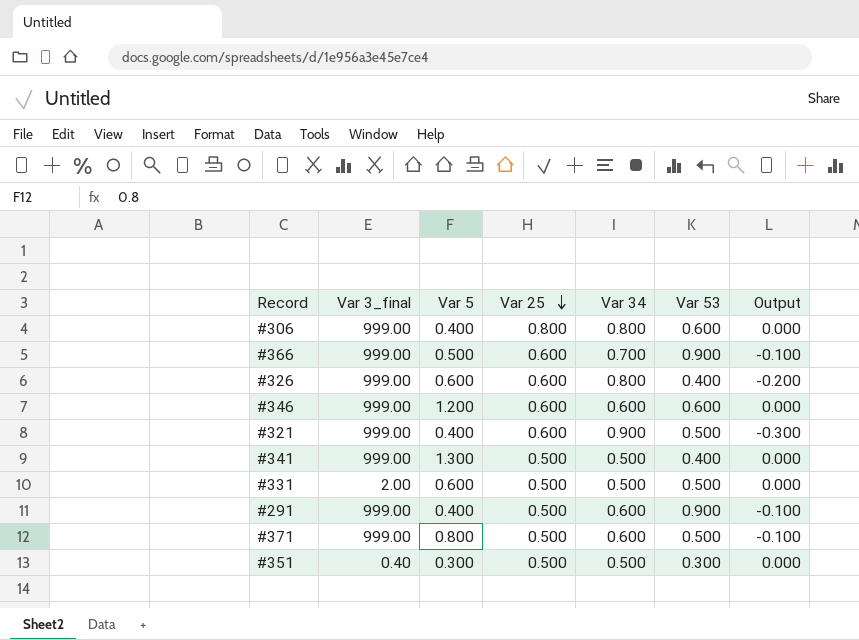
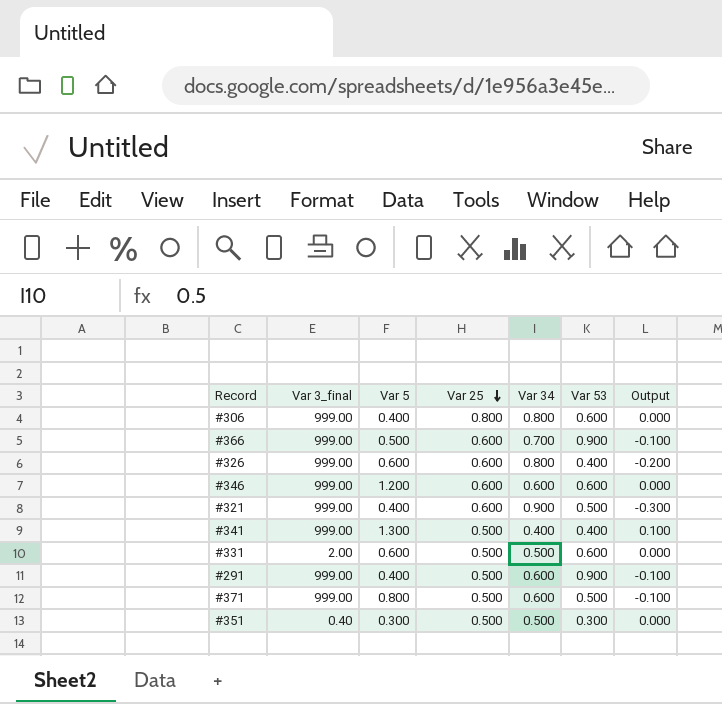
#341 | Var 34: 0.500 -> 0.400
#341 | Output: 0.000 -> 0.100
#331 | Var 53: 0.500 -> 0.600

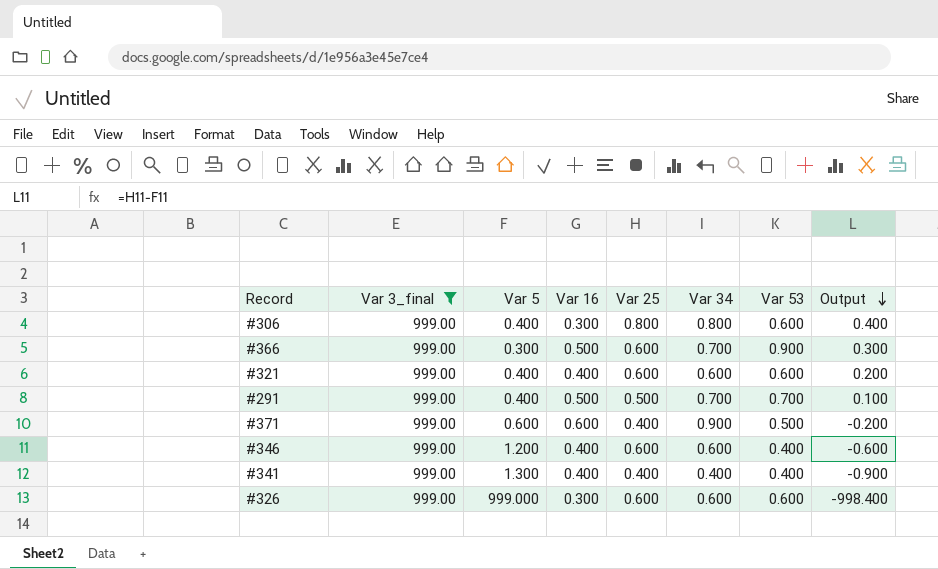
filter: none -> Var 3_final = 999.00
row order: Var 25 descending -> Output descending
column Var 16 | position: none -> 4
column Output | formula: [Var 25] - [Var 34] -> [Var 25] - [Var 5]
#366 | Var 5: 0.500 -> 0.300
#321 | Var 34: 0.900 -> 0.600
#321 | Var 53: 0.500 -> 0.600
#291 | Var 34: 0.600 -> 0.700
#291 | Var 53: 0.900 -> 0.700
#371 | Var 5: 0.800 -> 0.600
#371 | Var 25: 0.500 -> 0.400
#371 | Var 34: 0.600 -> 0.900
#346 | Var 53: 0.600 -> 0.400
#341 | Var 25: 0.500 -> 0.400
#326 | Var 5: 0.600 -> 999.000
#326 | Var 34: 0.800 -> 0.600
#326 | Var 53: 0.400 -> 0.600

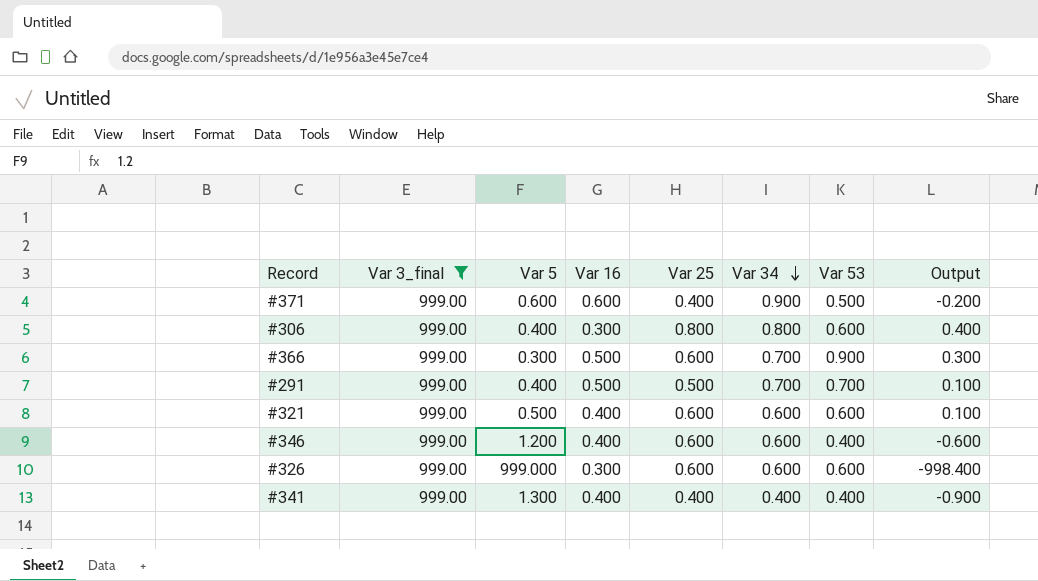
row order: Output descending -> Var 34 descending
#321 | Var 5: 0.400 -> 0.500
#321 | Output: 0.200 -> 0.100

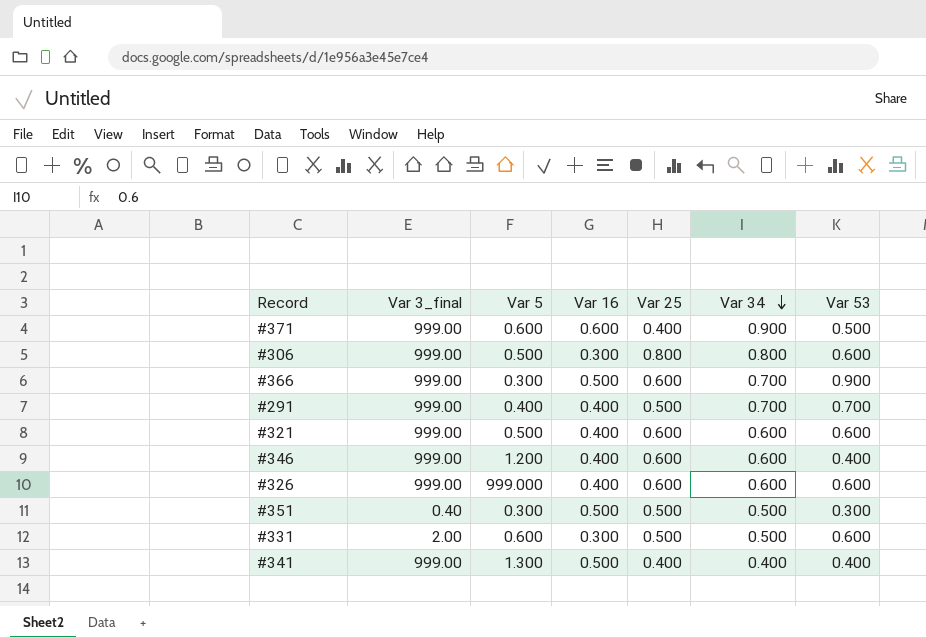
filter: Var 3_final = 999.00 -> none
column Output | formula: [Var 25] - [Var 5] -> none
#306 | Var 5: 0.400 -> 0.500
#291 | Var 16: 0.500 -> 0.400
#326 | Var 16: 0.300 -> 0.400
#341 | Var 16: 0.400 -> 0.500

